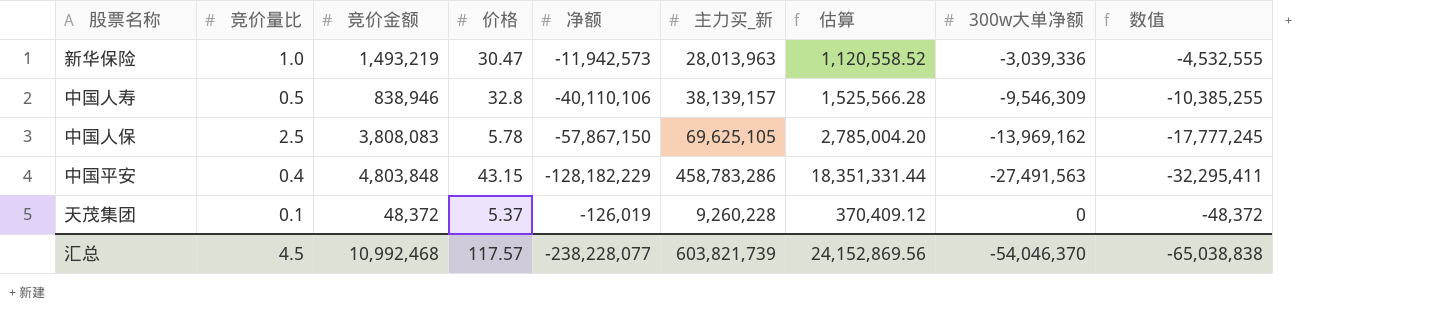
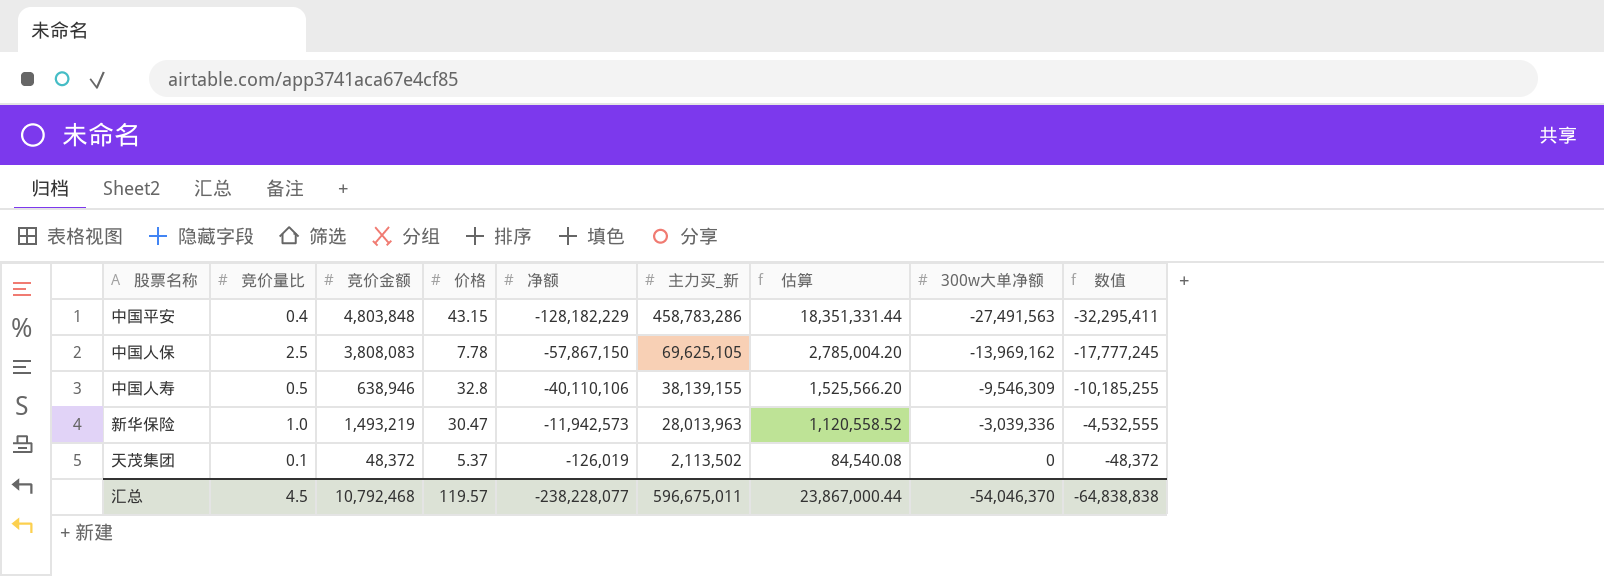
row order: none -> 净额 ascending
中国人保 | 价格: 5.78 -> 7.78
中国人寿 | 竞价金额: 838,946 -> 638,946
中国人寿 | 主力买_新: 38,139,157 -> 38,139,155
中国人寿 | 估算: 1,525,566.28 -> 1,525,566.20
中国人寿 | 数值: -10,385,255 -> -10,185,255
天茂集团 | 主力买_新: 9,260,228 -> 2,113,502
天茂集团 | 估算: 370,409.12 -> 84,540.08
汇总 | 竞价金额: 10,992,468 -> 10,792,468
汇总 | 价格: 117.57 -> 119.57
汇总 | 主力买_新: 603,821,739 -> 596,675,011
汇总 | 估算: 24,152,869.56 -> 23,867,000.44
汇总 | 数值: -65,038,838 -> -64,838,838

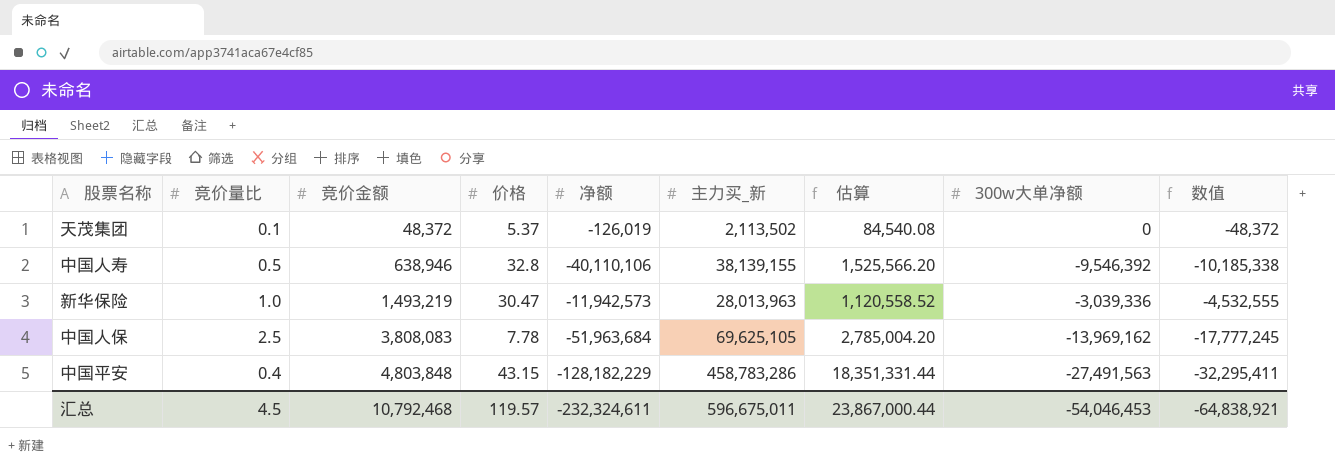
row order: 净额 ascending -> 竞价金额 ascending
中国人寿 | 300w大单净额: -9,546,309 -> -9,546,392
中国人寿 | 数值: -10,185,255 -> -10,185,338
中国人保 | 净额: -57,867,150 -> -51,963,684
汇总 | 净额: -238,228,077 -> -232,324,611
汇总 | 300w大单净额: -54,046,370 -> -54,046,453
汇总 | 数值: -64,838,838 -> -64,838,921

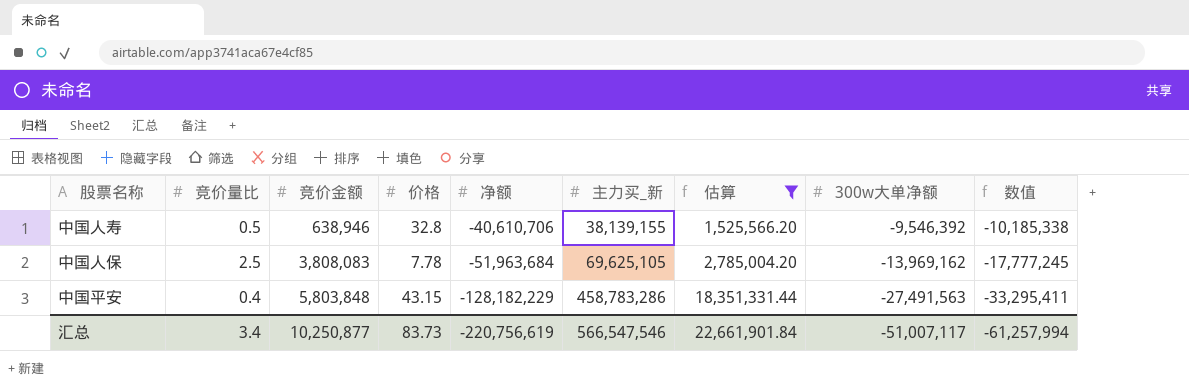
filter: none -> 估算 >= 1,525,566.20
中国人寿 | 净额: -40,110,106 -> -40,610,706
中国平安 | 竞价金额: 4,803,848 -> 5,803,848
中国平安 | 数值: -32,295,411 -> -33,295,411
汇总 | 竞价量比: 4.5 -> 3.4
汇总 | 竞价金额: 10,792,468 -> 10,250,877
汇总 | 价格: 119.57 -> 83.73
汇总 | 净额: -232,324,611 -> -220,756,619
汇总 | 主力买_新: 596,675,011 -> 566,547,546
汇总 | 估算: 23,867,000.44 -> 22,661,901.84
汇总 | 300w大单净额: -54,046,453 -> -51,007,117
汇总 | 数值: -64,838,921 -> -61,257,994

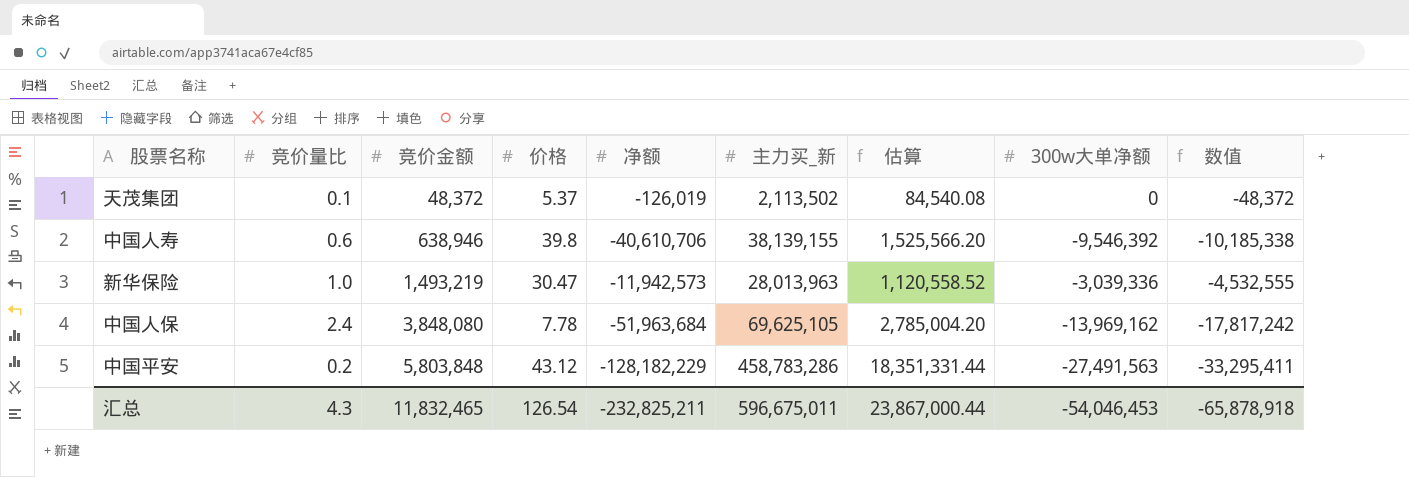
filter: 估算 >= 1,525,566.20 -> none
中国人寿 | 竞价量比: 0.5 -> 0.6
中国人寿 | 价格: 32.8 -> 39.8
中国人保 | 竞价量比: 2.5 -> 2.4
中国人保 | 竞价金额: 3,808,083 -> 3,848,080
中国人保 | 数值: -17,777,245 -> -17,817,242
中国平安 | 竞价量比: 0.4 -> 0.2
中国平安 | 价格: 43.15 -> 43.12
汇总 | 竞价量比: 3.4 -> 4.3
汇总 | 竞价金额: 10,250,877 -> 11,832,465
汇总 | 价格: 83.73 -> 126.54
汇总 | 净额: -220,756,619 -> -232,825,211
汇总 | 主力买_新: 566,547,546 -> 596,675,011
汇总 | 估算: 22,661,901.84 -> 23,867,000.44
汇总 | 300w大单净额: -51,007,117 -> -54,046,453
汇总 | 数值: -61,257,994 -> -65,878,918

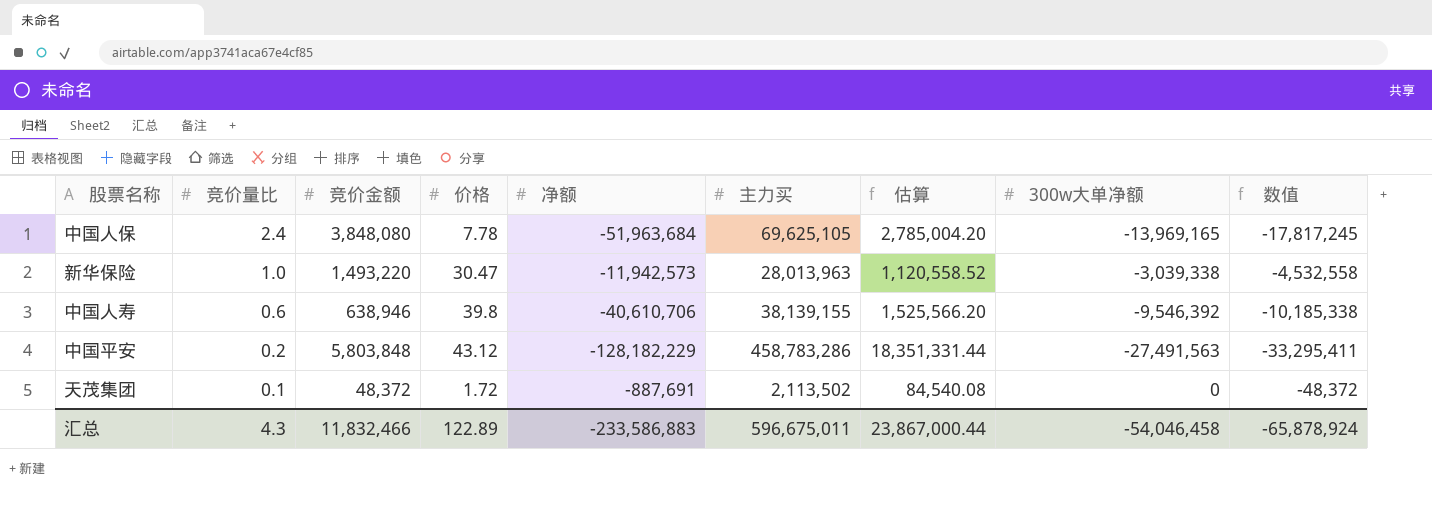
row order: 竞价金额 ascending -> 竞价量比 descending
column name: 主力买_新 -> 主力买
中国人保 | 300w大单净额: -13,969,162 -> -13,969,165
中国人保 | 数值: -17,817,242 -> -17,817,245
新华保险 | 竞价金额: 1,493,219 -> 1,493,220
新华保险 | 300w大单净额: -3,039,336 -> -3,039,338
新华保险 | 数值: -4,532,555 -> -4,532,558
天茂集团 | 价格: 5.37 -> 1.72
天茂集团 | 净额: -126,019 -> -887,691
汇总 | 竞价金额: 11,832,465 -> 11,832,466
汇总 | 价格: 126.54 -> 122.89
汇总 | 净额: -232,825,211 -> -233,586,883
汇总 | 300w大单净额: -54,046,453 -> -54,046,458
汇总 | 数值: -65,878,918 -> -65,878,924

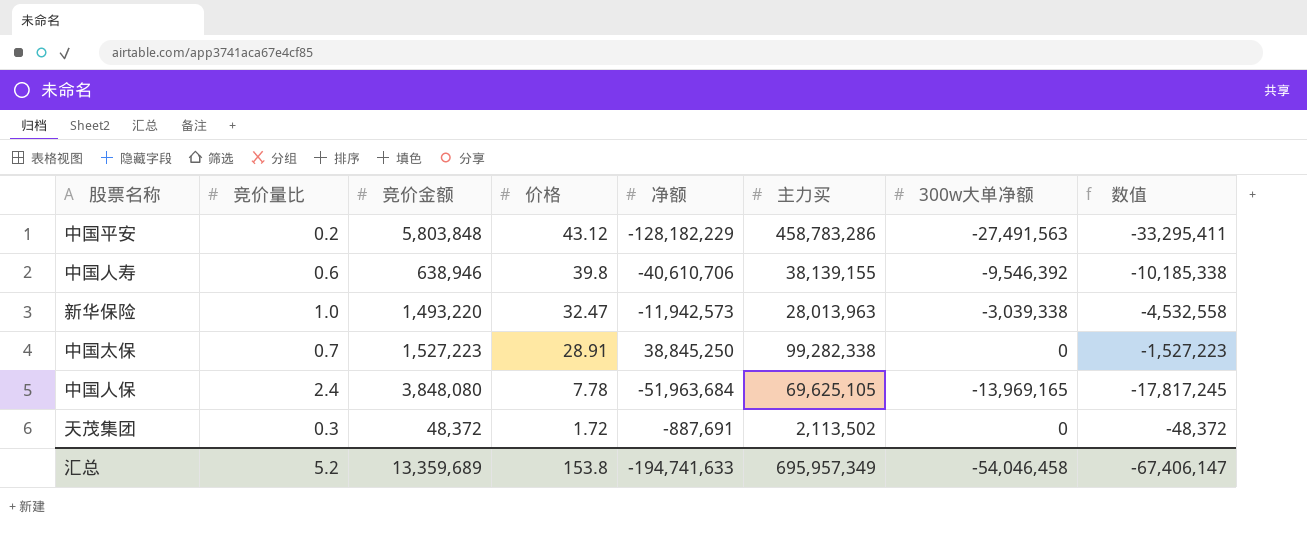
row order: 竞价量比 descending -> 价格 descending
column 估算 | formula: [主力买] * 0.04 -> none
新华保险 | 价格: 30.47 -> 32.47
row 中国太保: none -> 0.7 | 1,527,223 | 28.91 | 38,845,250 | 99,282,338 | 0 | -1,527,223
天茂集团 | 竞价量比: 0.1 -> 0.3
汇总 | 竞价量比: 4.3 -> 5.2
汇总 | 竞价金额: 11,832,466 -> 13,359,689
汇总 | 价格: 122.89 -> 153.8
汇总 | 净额: -233,586,883 -> -194,741,633
汇总 | 主力买: 596,675,011 -> 695,957,349
汇总 | 数值: -65,878,924 -> -67,406,147

